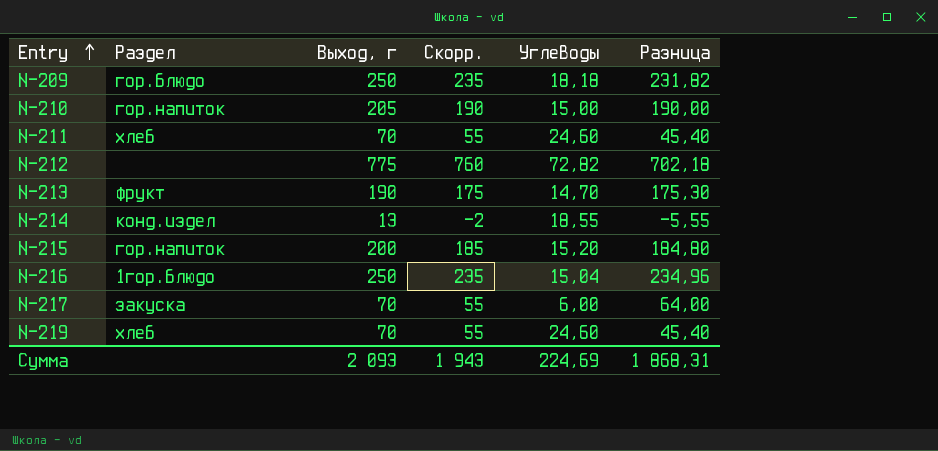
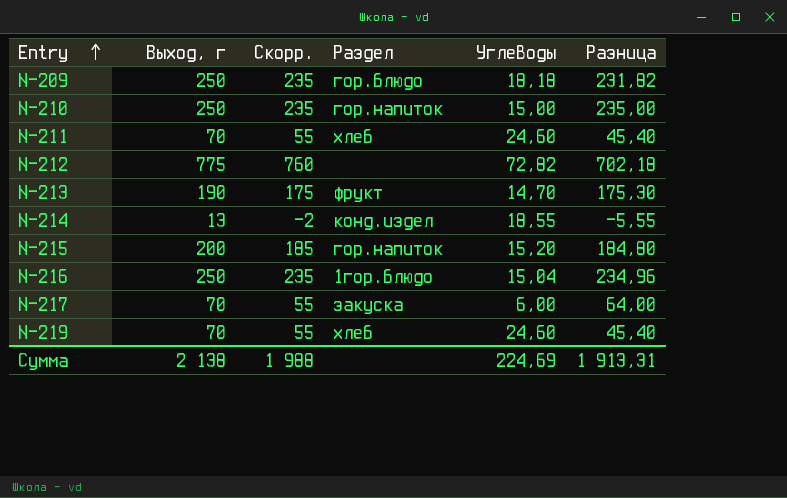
column Раздел | position: 2 -> 4
N-210 | Выход, г: 205 -> 250
N-210 | Скорр.: 190 -> 235
N-210 | Разница: 190,00 -> 235,00
Сумма | Выход, г: 2 093 -> 2 138
Сумма | Скорр.: 1 943 -> 1 988
Сумма | Разница: 1 868,31 -> 1 913,31

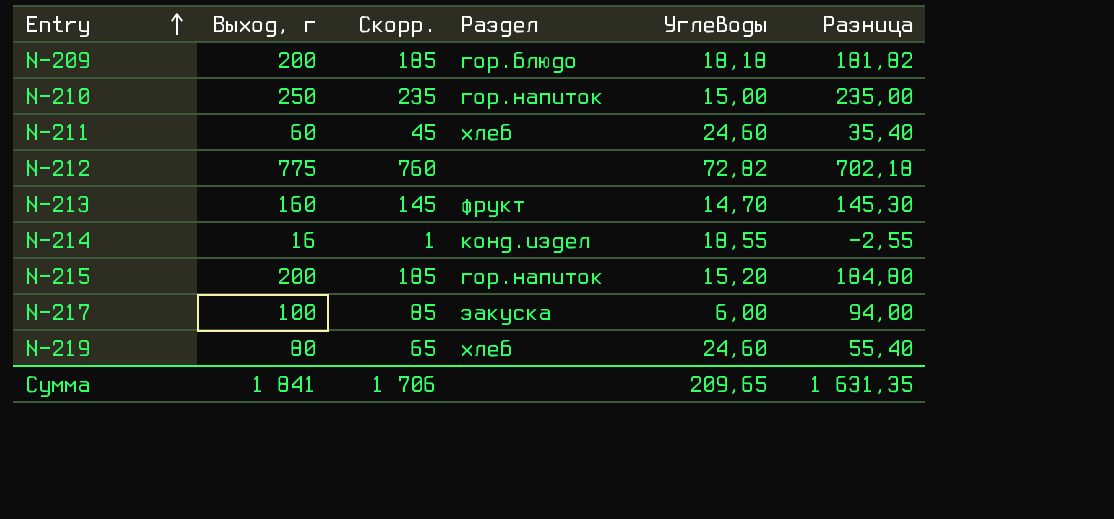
row N-216: 250 | 235 | 1гор.блюдо | 15,04 | 234,96 -> none
N-209 | Выход, г: 250 -> 200
N-209 | Скорр.: 235 -> 185
N-209 | Разница: 231,82 -> 181,82
N-211 | Выход, г: 70 -> 60
N-211 | Скорр.: 55 -> 45
N-211 | Разница: 45,40 -> 35,40
N-213 | Выход, г: 190 -> 160
N-213 | Скорр.: 175 -> 145
N-213 | Разница: 175,30 -> 145,30
N-214 | Выход, г: 13 -> 16
N-214 | Скорр.: -2 -> 1
N-214 | Разница: -5,55 -> -2,55
N-217 | Выход, г: 70 -> 100
N-217 | Скорр.: 55 -> 85
N-217 | Разница: 64,00 -> 94,00
N-219 | Выход, г: 70 -> 80
N-219 | Скорр.: 55 -> 65
N-219 | Разница: 45,40 -> 55,40
Сумма | Выход, г: 2 138 -> 1 841
Сумма | Скорр.: 1 988 -> 1 706
Сумма | Углеводы: 224,69 -> 209,65
Сумма | Разница: 1 913,31 -> 1 631,35

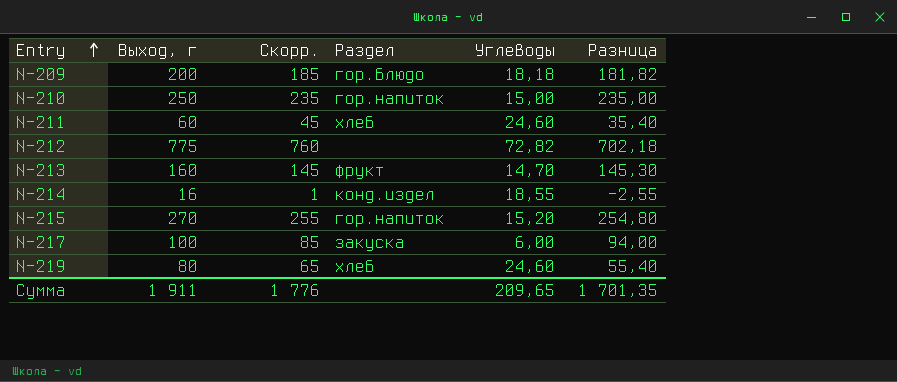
N-215 | Выход, г: 200 -> 270
N-215 | Скорр.: 185 -> 255
N-215 | Разница: 184,80 -> 254,80
Сумма | Выход, г: 1 841 -> 1 911
Сумма | Скорр.: 1 706 -> 1 776
Сумма | Разница: 1 631,35 -> 1 701,35

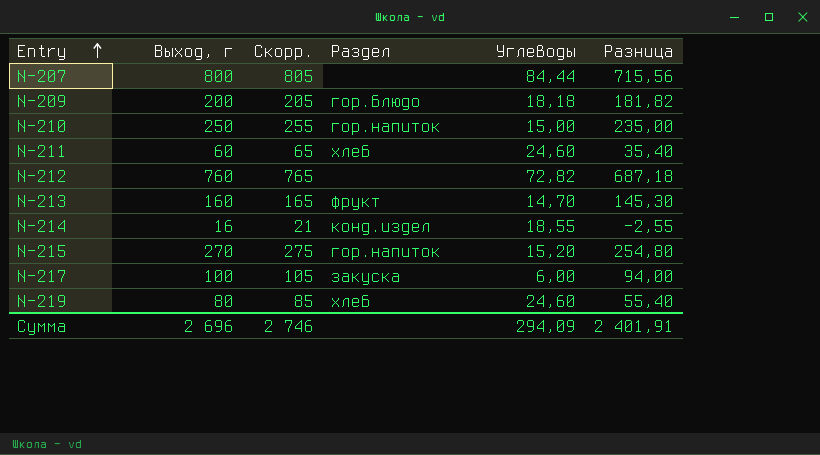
column Скорр. | formula: [Выход, г] - 15 -> [Выход, г] + 5
row N-207: none -> 800 | 805 | none | 84,44 | 715,56
N-212 | Выход, г: 775 -> 760
N-212 | Разница: 702,18 -> 687,18
Сумма | Выход, г: 1 911 -> 2 696
Сумма | Скорр.: 1 776 -> 2 746
Сумма | Углеводы: 209,65 -> 294,09
Сумма | Разница: 1 701,35 -> 2 401,91

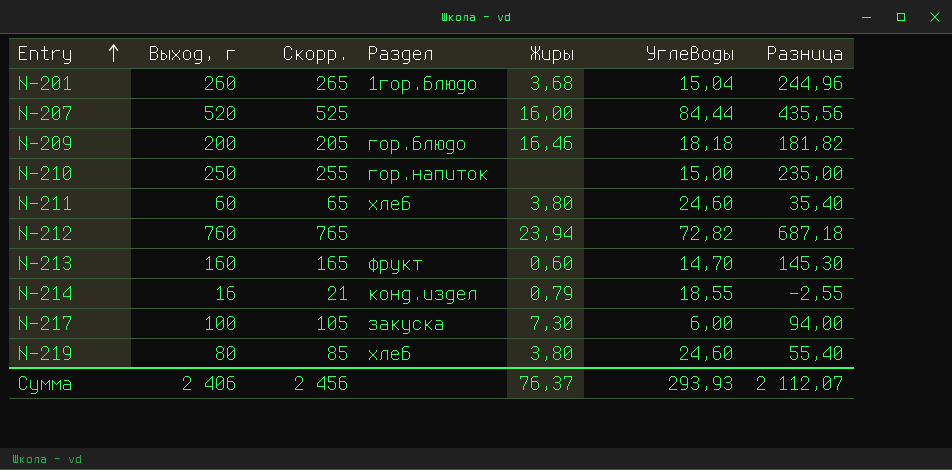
column Жиры | position: none -> 5
row N-215: 270 | 275 | гор.напиток | 15,20 | 254,80 -> none
row N-201: none -> 260 | 265 | 1гор.блюдо | 3,68 | 15,04 | 244,96
N-207 | Выход, г: 800 -> 520
N-207 | Скорр.: 805 -> 525
N-207 | Разница: 715,56 -> 435,56
Сумма | Выход, г: 2 696 -> 2 406
Сумма | Скорр.: 2 746 -> 2 456
Сумма | Углеводы: 294,09 -> 293,93
Сумма | Разница: 2 401,91 -> 2 112,07

